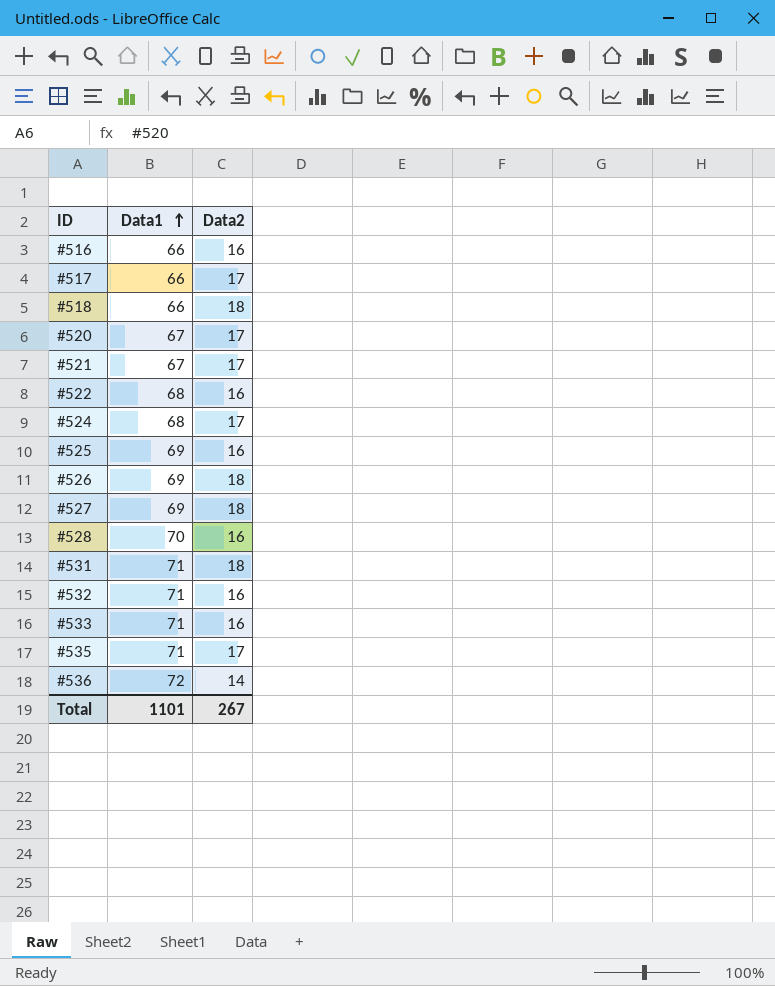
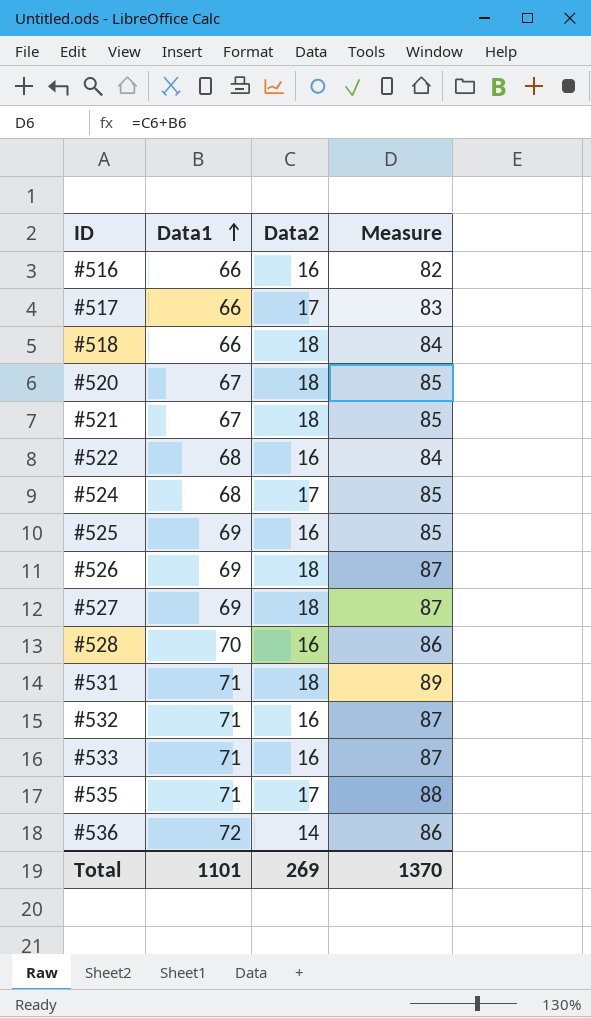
column Measure | formula: none -> [Data1] + [Data2]
#520 | Data2: 17 -> 18
#521 | Data2: 17 -> 18
Total | Data2: 267 -> 269

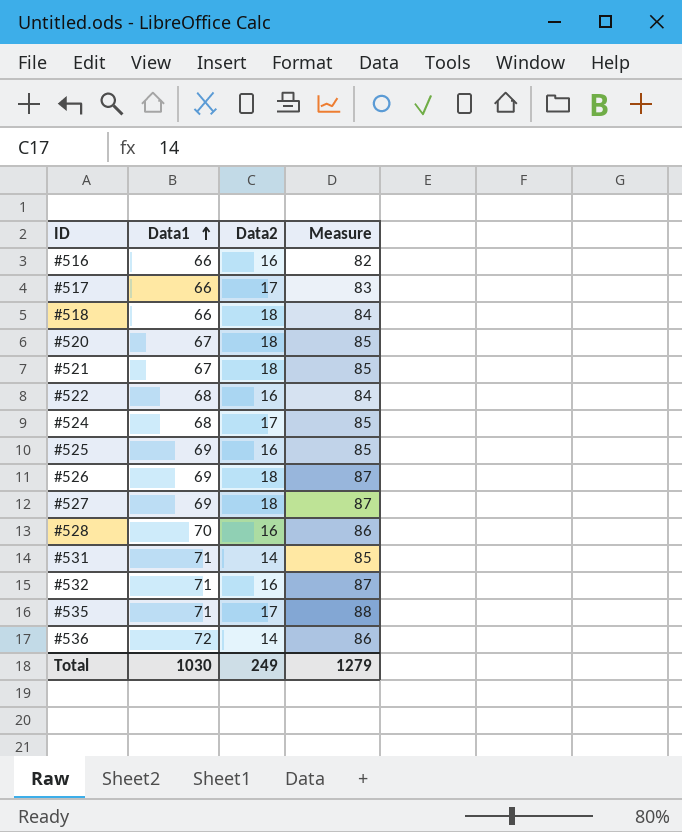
row #533: 71 | 16 | 87 -> none
#531 | Data2: 18 -> 14
#531 | Measure: 89 -> 85
Total | Data1: 1101 -> 1030
Total | Data2: 269 -> 249
Total | Measure: 1370 -> 1279

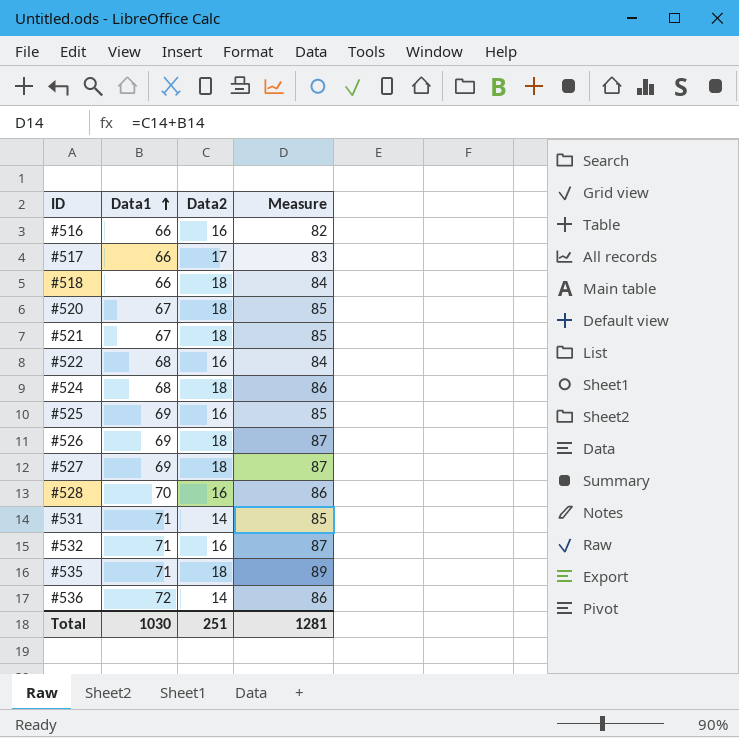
#524 | Data2: 17 -> 18
#524 | Measure: 85 -> 86
#535 | Data2: 17 -> 18
#535 | Measure: 88 -> 89
Total | Data2: 249 -> 251
Total | Measure: 1279 -> 1281

